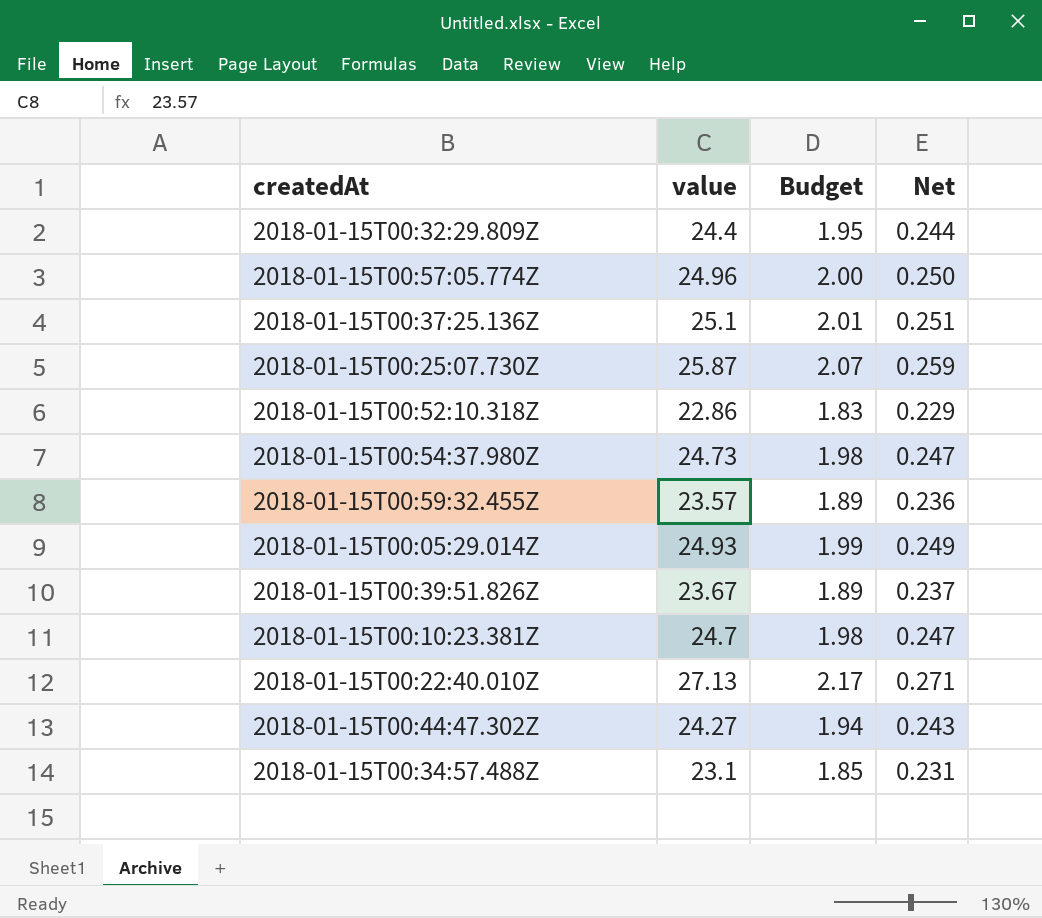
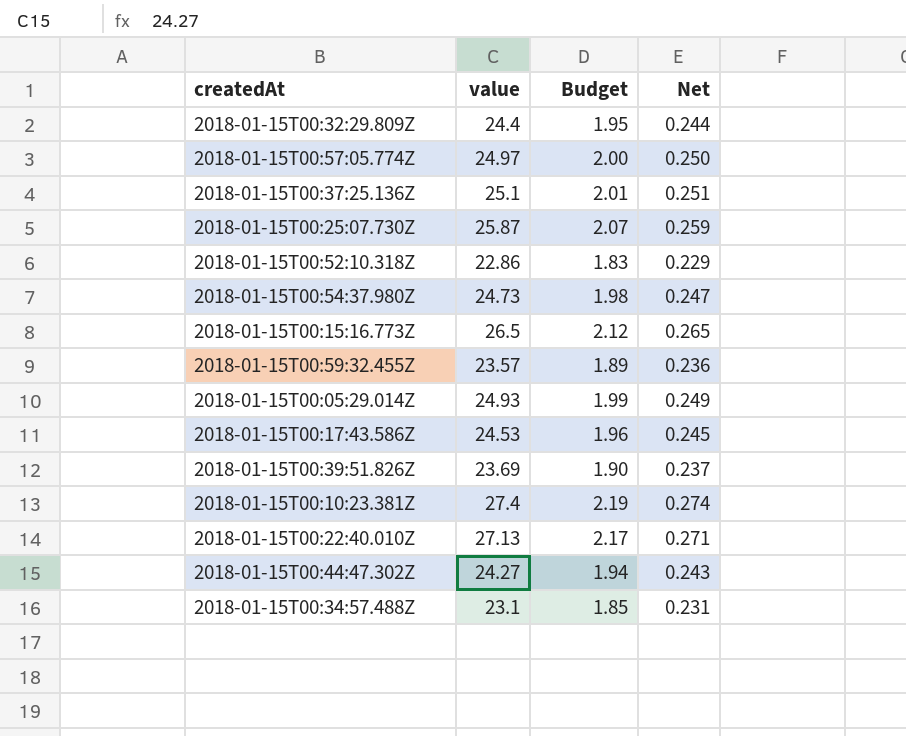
2018-01-15T00:57:05.774Z | value: 24.96 -> 24.97
row 2018-01-15T00:15:16.773Z: none -> 26.5 | 2.12 | 0.265
row 2018-01-15T00:17:43.586Z: none -> 24.53 | 1.96 | 0.245
2018-01-15T00:39:51.826Z | value: 23.67 -> 23.69
2018-01-15T00:39:51.826Z | Budget: 1.89 -> 1.90
2018-01-15T00:10:23.381Z | value: 24.7 -> 27.4
2018-01-15T00:10:23.381Z | Budget: 1.98 -> 2.19
2018-01-15T00:10:23.381Z | Net: 0.247 -> 0.274

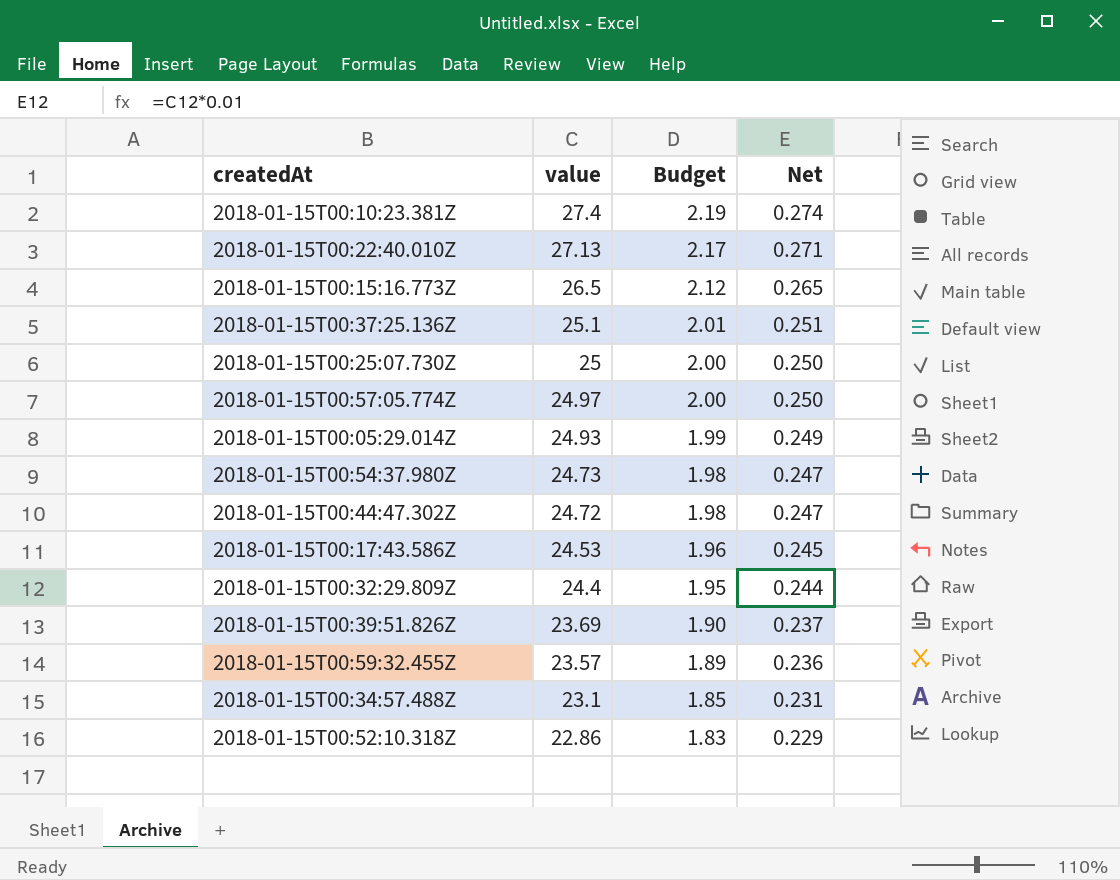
row order: none -> value descending
2018-01-15T00:25:07.730Z | value: 25.87 -> 25
2018-01-15T00:25:07.730Z | Budget: 2.07 -> 2.00
2018-01-15T00:25:07.730Z | Net: 0.259 -> 0.250
2018-01-15T00:44:47.302Z | value: 24.27 -> 24.72
2018-01-15T00:44:47.302Z | Budget: 1.94 -> 1.98
2018-01-15T00:44:47.302Z | Net: 0.243 -> 0.247

